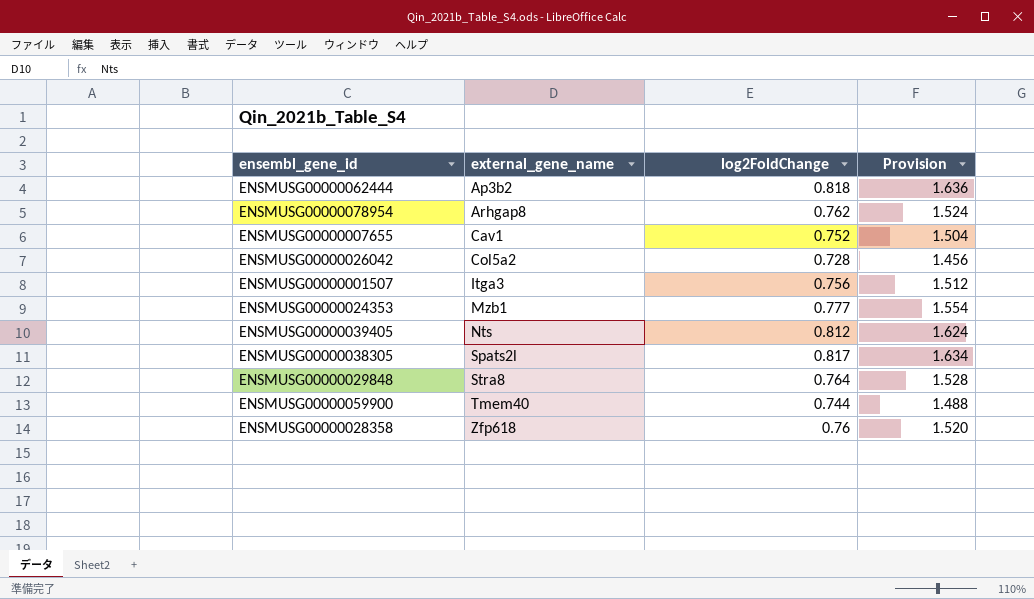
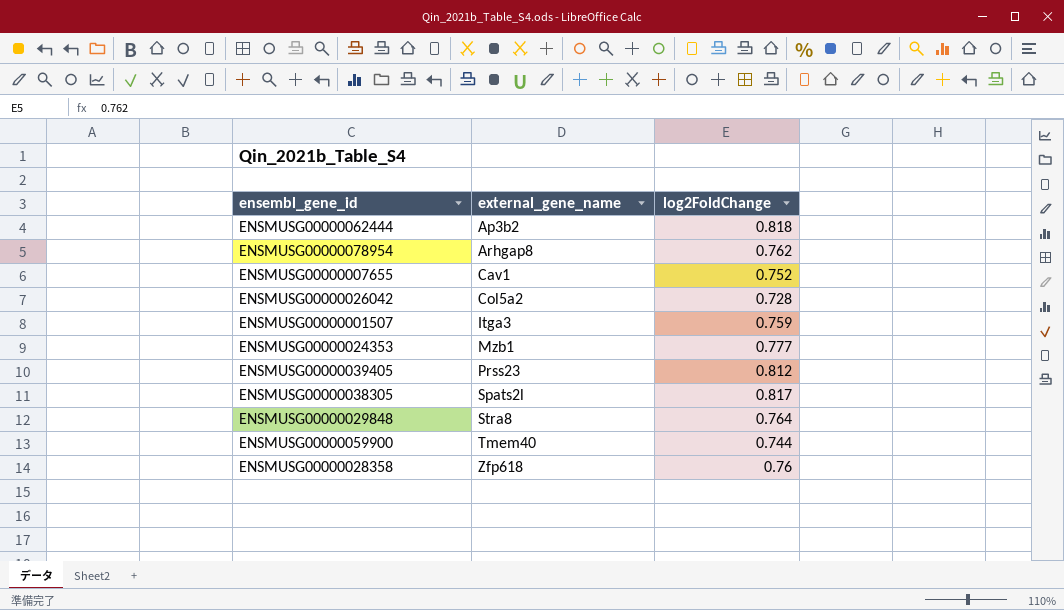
column Provision | formula: [log2FoldChange] * 2 -> none
ENSMUSG00000001507 | log2FoldChange: 0.756 -> 0.759
ENSMUSG00000039405 | external_gene_name: Nts -> Prss23

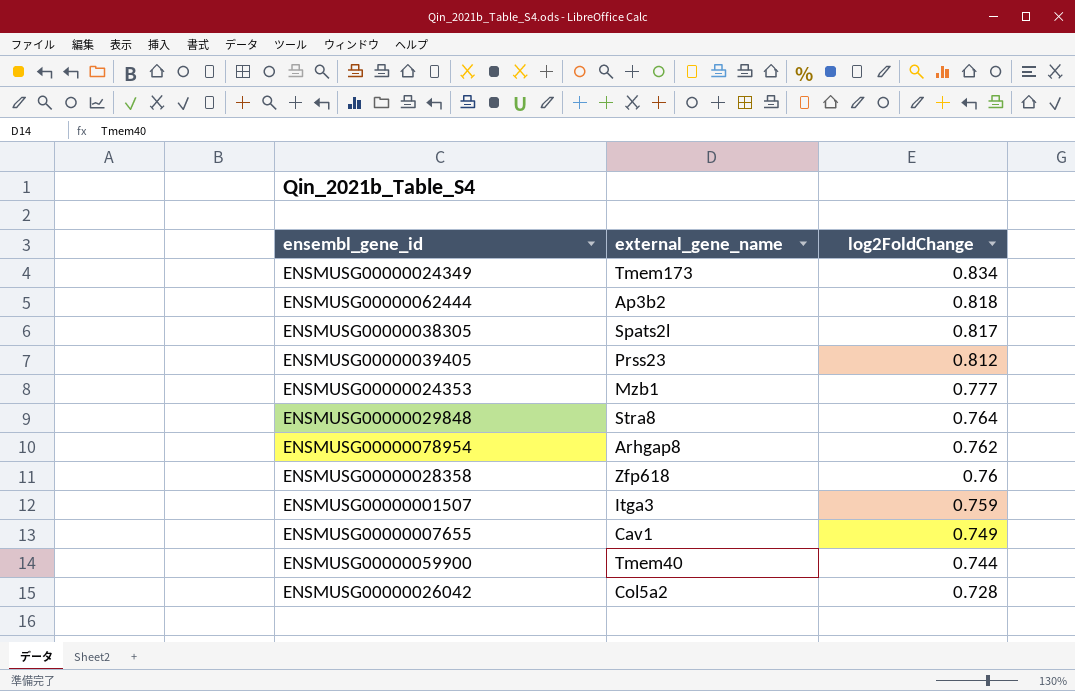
row order: external_gene_name ascending -> log2FoldChange descending
row ENSMUSG00000024349: none -> Tmem173 | 0.834
ENSMUSG00000007655 | log2FoldChange: 0.752 -> 0.749

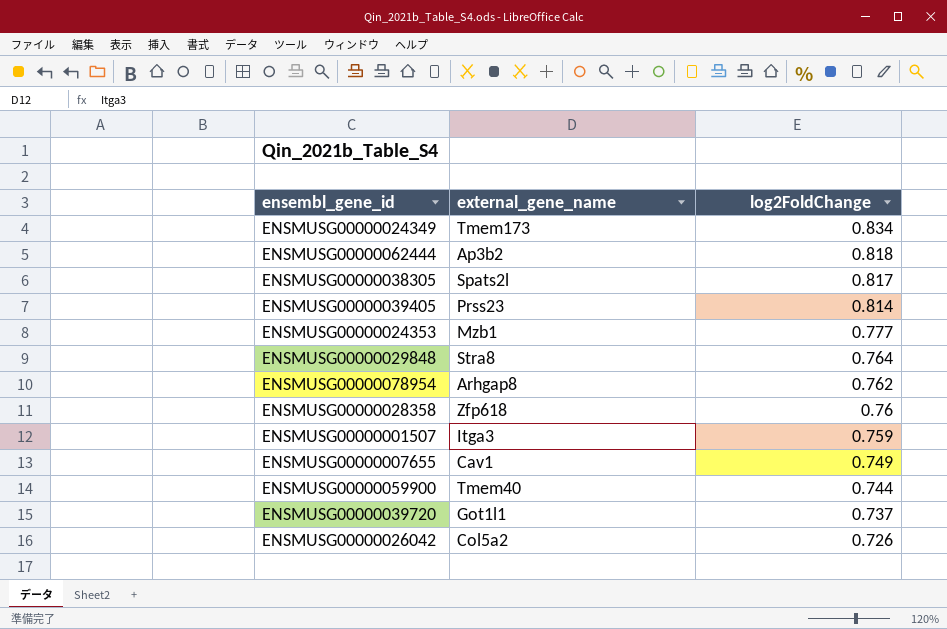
ENSMUSG00000039405 | log2FoldChange: 0.812 -> 0.814
row ENSMUSG00000039720: none -> Got1l1 | 0.737
ENSMUSG00000026042 | log2FoldChange: 0.728 -> 0.726

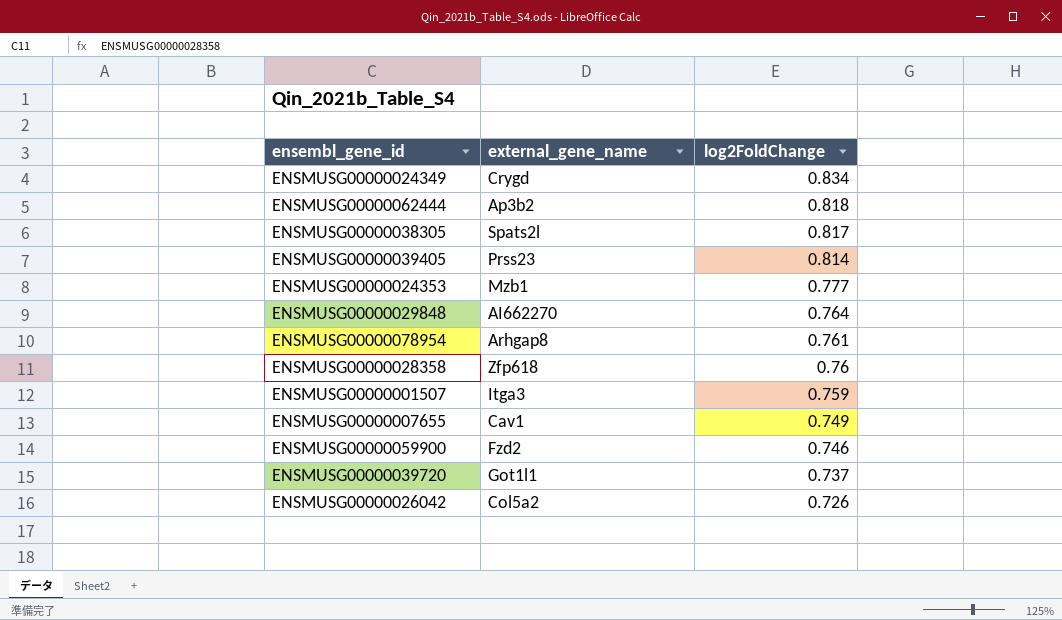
ENSMUSG00000024349 | external_gene_name: Tmem173 -> Crygd
ENSMUSG00000029848 | external_gene_name: Stra8 -> AI662270
ENSMUSG00000078954 | log2FoldChange: 0.762 -> 0.761
ENSMUSG00000059900 | external_gene_name: Tmem40 -> Fzd2
ENSMUSG00000059900 | log2FoldChange: 0.744 -> 0.746

